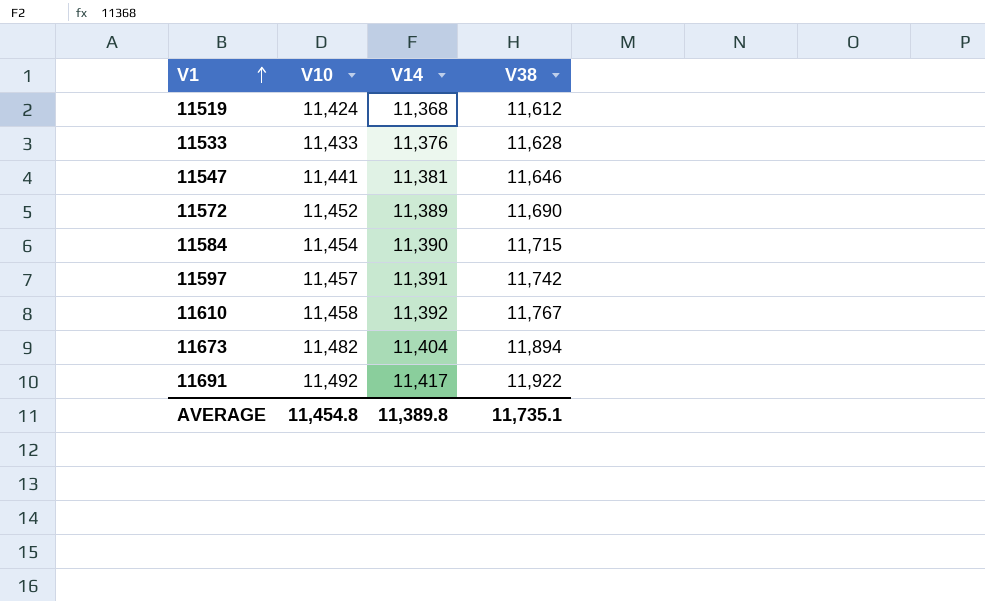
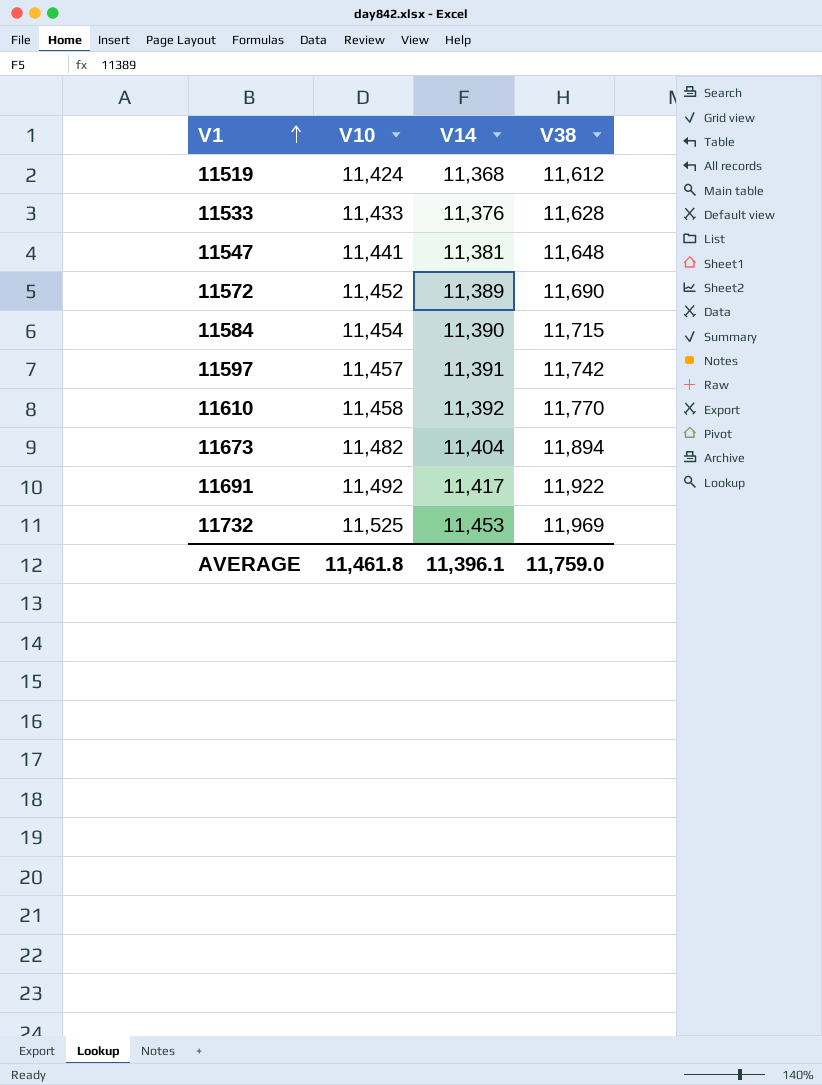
11547 | V38: 11,646 -> 11,648
11610 | V38: 11,767 -> 11,770
row 11732: none -> 11,525 | 11,453 | 11,969
AVERAGE | V10: 11,454.8 -> 11,461.8
AVERAGE | V14: 11,389.8 -> 11,396.1
AVERAGE | V38: 11,735.1 -> 11,759.0

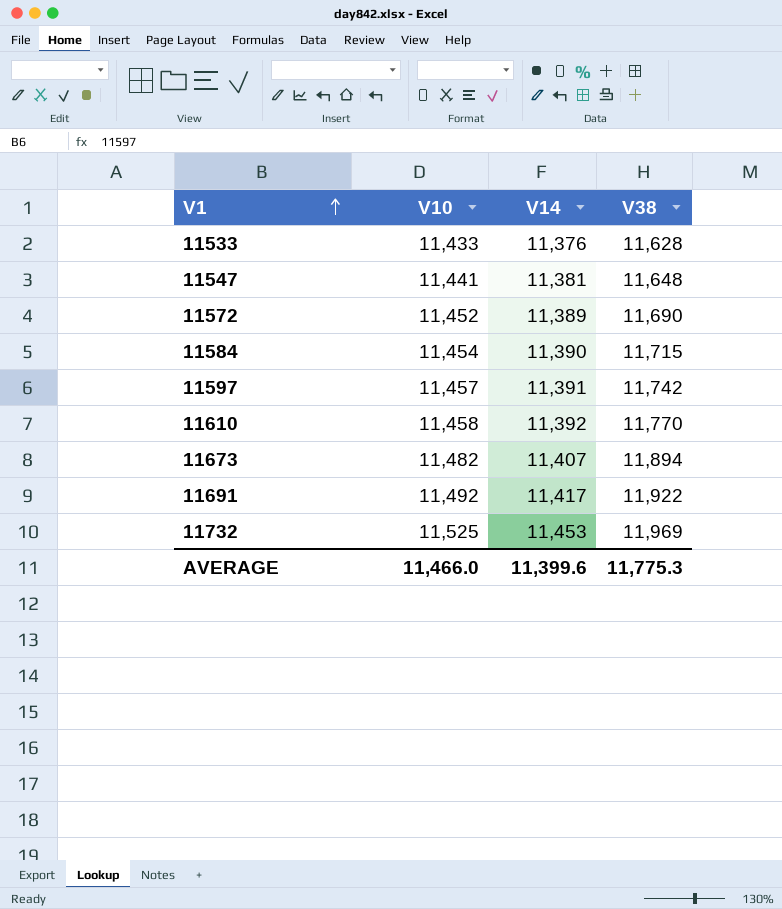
row 11519: 11,424 | 11,368 | 11,612 -> none
11673 | V14: 11,404 -> 11,407
AVERAGE | V10: 11,461.8 -> 11,466.0
AVERAGE | V14: 11,396.1 -> 11,399.6
AVERAGE | V38: 11,759.0 -> 11,775.3

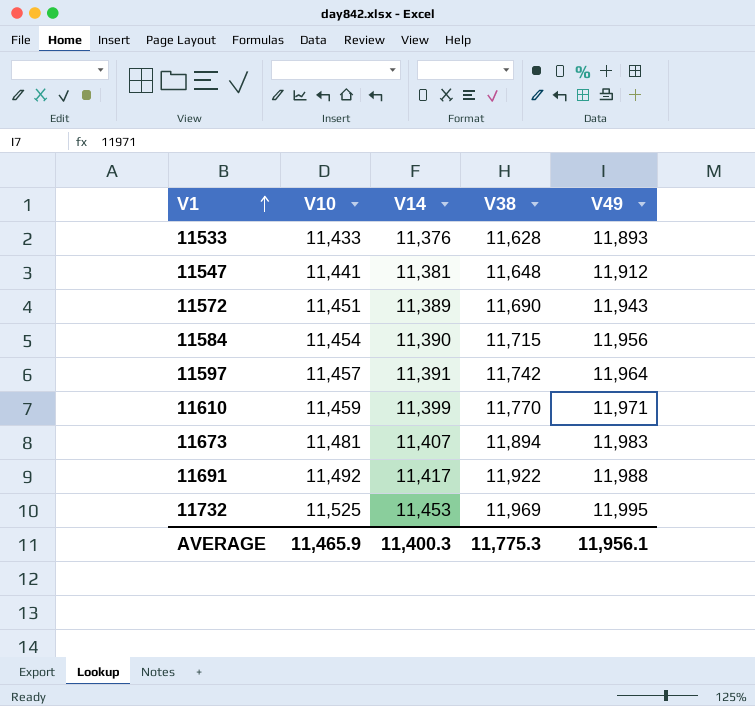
column V49 | position: none -> 5
11572 | V10: 11,452 -> 11,451
11610 | V10: 11,458 -> 11,459
11610 | V14: 11,392 -> 11,399
11673 | V10: 11,482 -> 11,481
AVERAGE | V10: 11,466.0 -> 11,465.9
AVERAGE | V14: 11,399.6 -> 11,400.3

